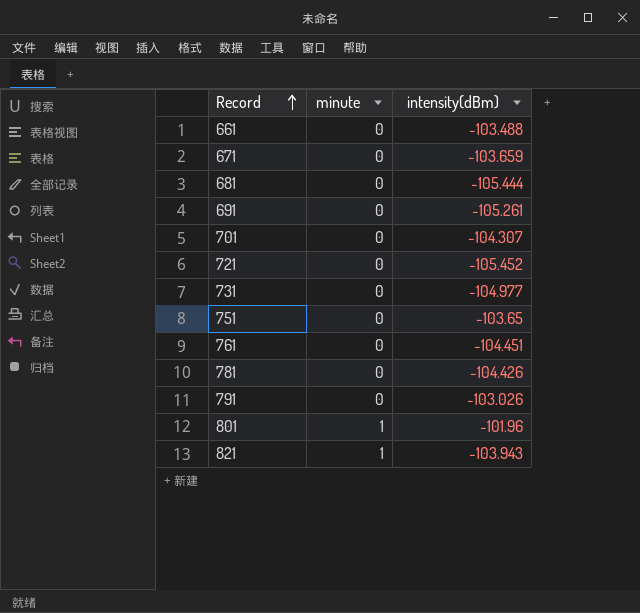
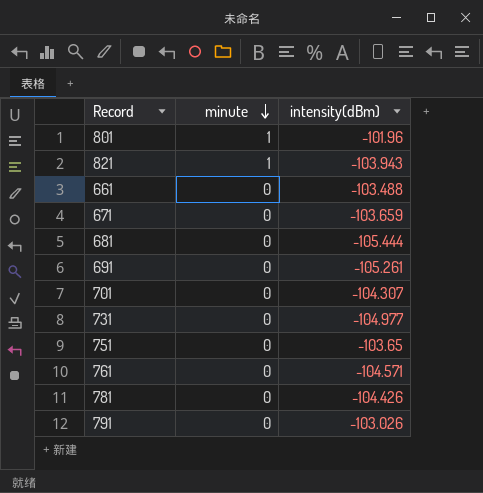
row order: Record ascending -> minute descending
row 721: 0 | -105.452 -> none
761 | intensity(dBm): -104.451 -> -104.571

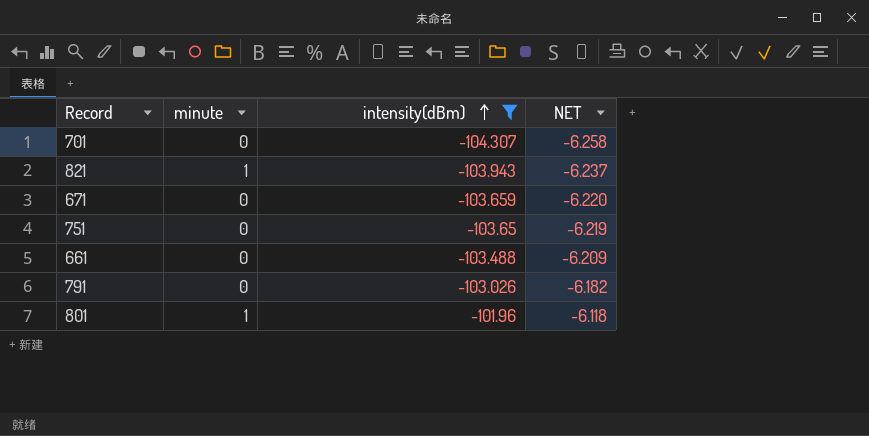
filter: none -> intensity(dBm) >= -104.307
row order: minute descending -> intensity(dBm) ascending
column NET | formula: none -> [intensity(dBm)] * 0.06

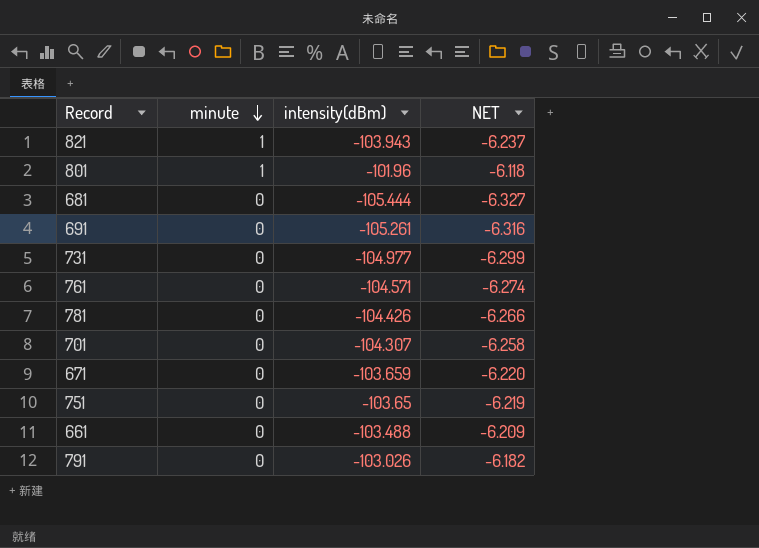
filter: intensity(dBm) >= -104.307 -> none
row order: intensity(dBm) ascending -> minute descending

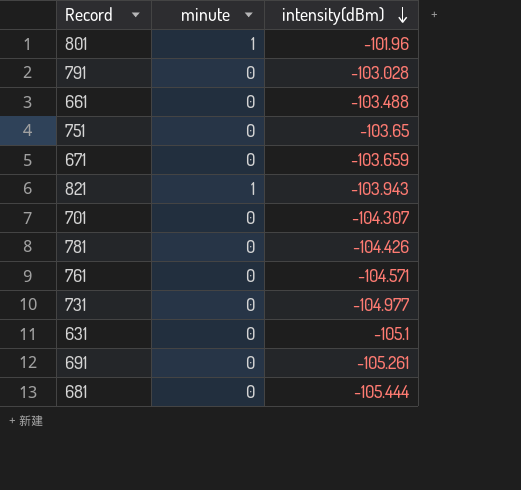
row order: minute descending -> intensity(dBm) descending
column NET | formula: [intensity(dBm)] * 0.06 -> none
791 | intensity(dBm): -103.026 -> -103.028
row 631: none -> 0 | -105.1

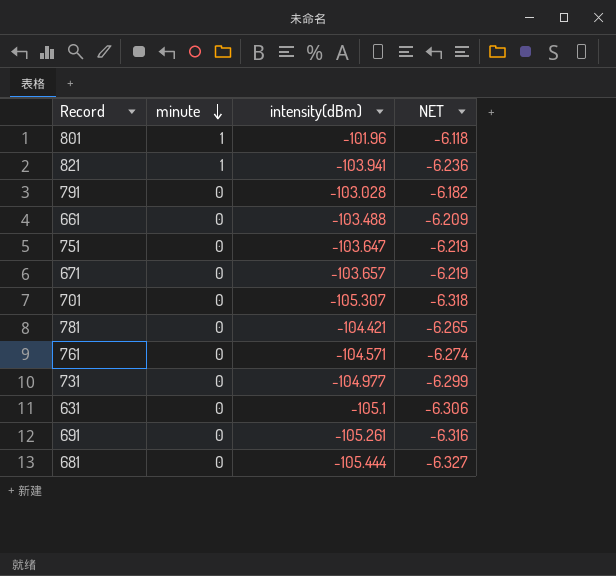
row order: intensity(dBm) descending -> minute descending
column NET | formula: none -> [intensity(dBm)] * 0.06
821 | intensity(dBm): -103.943 -> -103.941
751 | intensity(dBm): -103.65 -> -103.647
671 | intensity(dBm): -103.659 -> -103.657
701 | intensity(dBm): -104.307 -> -105.307
781 | intensity(dBm): -104.426 -> -104.421

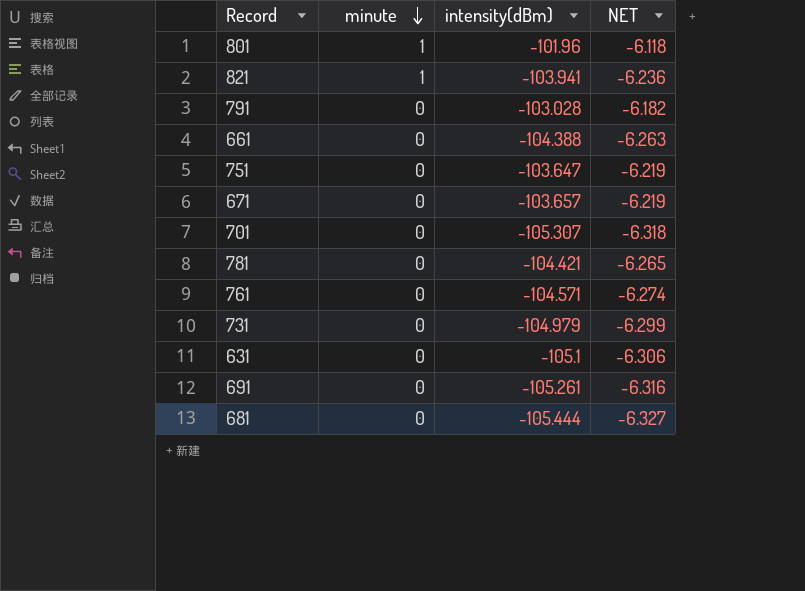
661 | intensity(dBm): -103.488 -> -104.388
661 | NET: -6.209 -> -6.263
731 | intensity(dBm): -104.977 -> -104.979

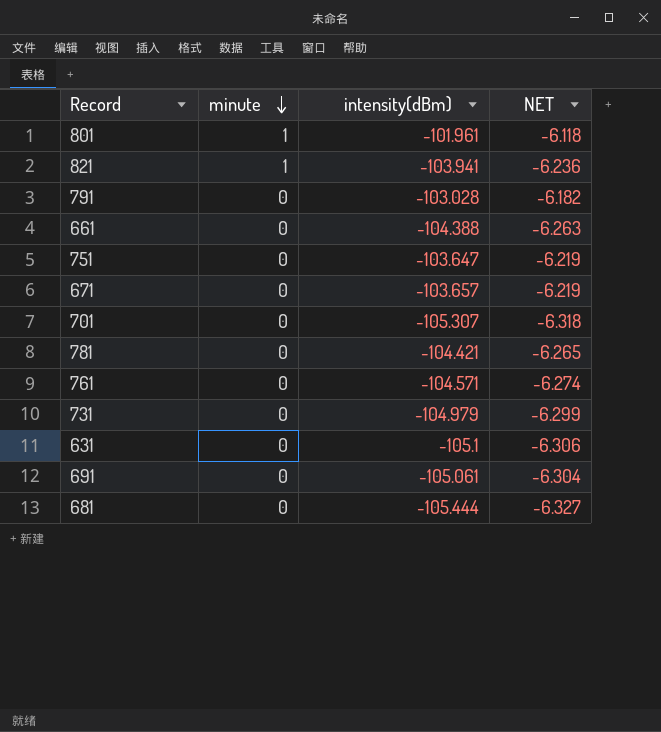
801 | intensity(dBm): -101.96 -> -101.961
691 | intensity(dBm): -105.261 -> -105.061
691 | NET: -6.316 -> -6.304

